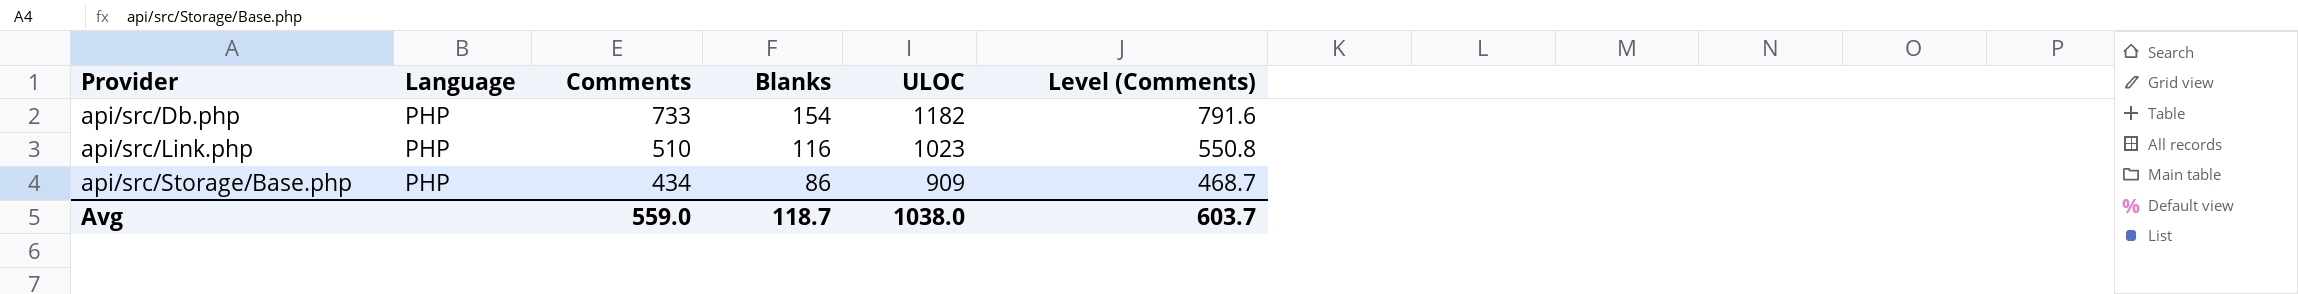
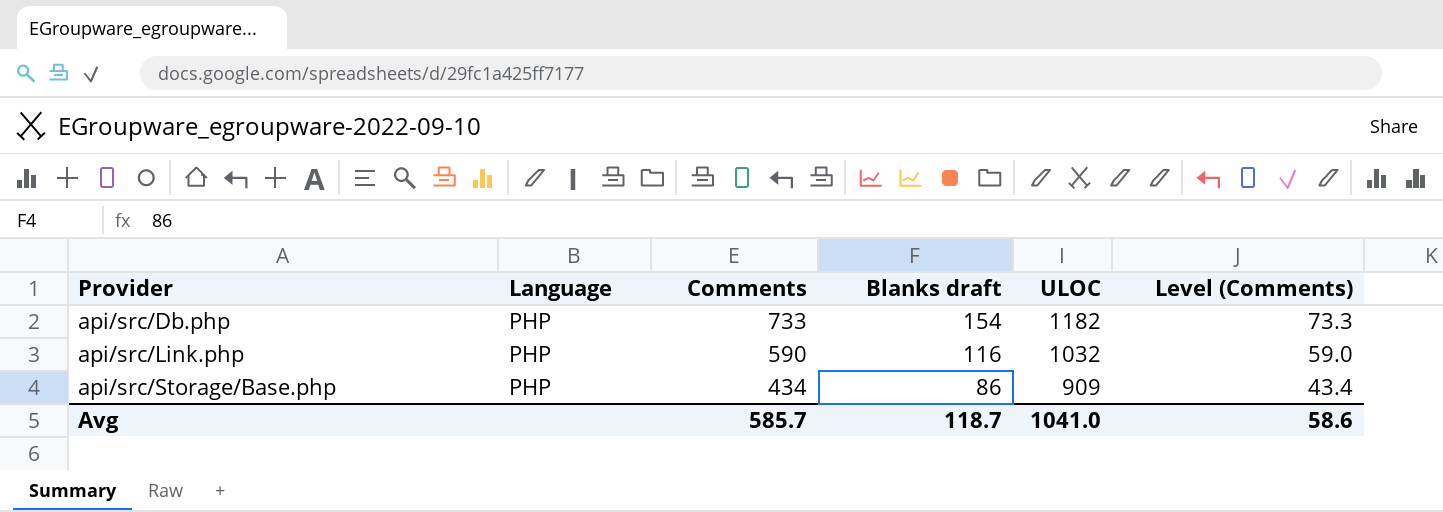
column name: Blanks -> Blanks draft
column Level (Comments) | formula: [Comments] * 1.08 -> [Comments] * 0.1
api/src/Link.php | Comments: 510 -> 590
api/src/Link.php | ULOC: 1023 -> 1032
Avg | Comments: 559.0 -> 585.7
Avg | ULOC: 1038.0 -> 1041.0
Avg | Level (Comments): 603.7 -> 58.6

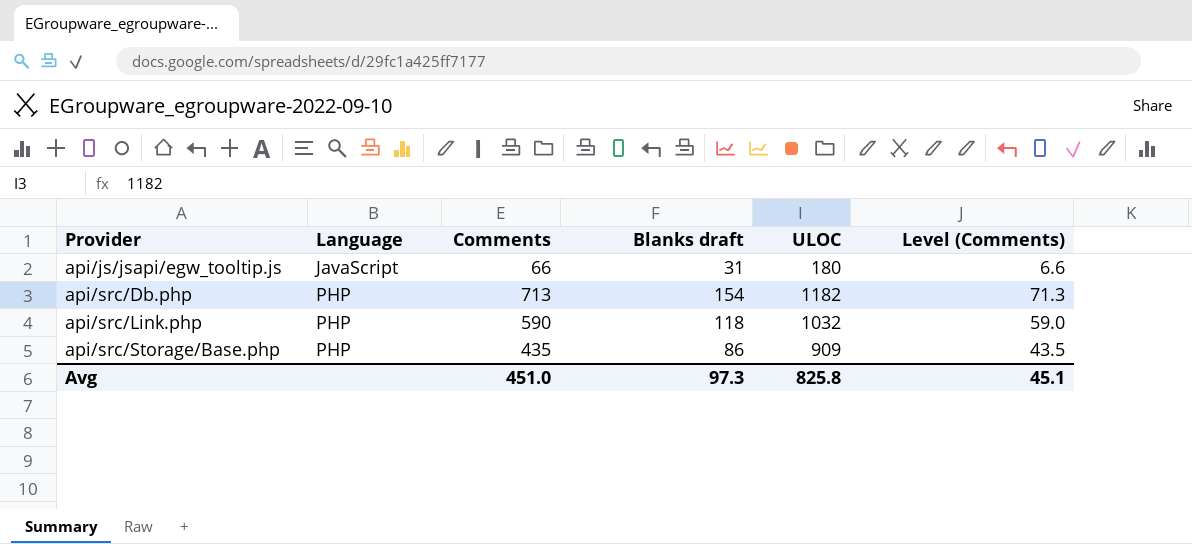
row api/js/jsapi/egw_tooltip.js: none -> JavaScript | 66 | 31 | 180 | 6.6
api/src/Db.php | Comments: 733 -> 713
api/src/Db.php | Level (Comments): 73.3 -> 71.3
api/src/Link.php | Blanks draft: 116 -> 118
api/src/Storage/Base.php | Comments: 434 -> 435
api/src/Storage/Base.php | Level (Comments): 43.4 -> 43.5
Avg | Comments: 585.7 -> 451.0
Avg | Blanks draft: 118.7 -> 97.3
Avg | ULOC: 1041.0 -> 825.8
Avg | Level (Comments): 58.6 -> 45.1

